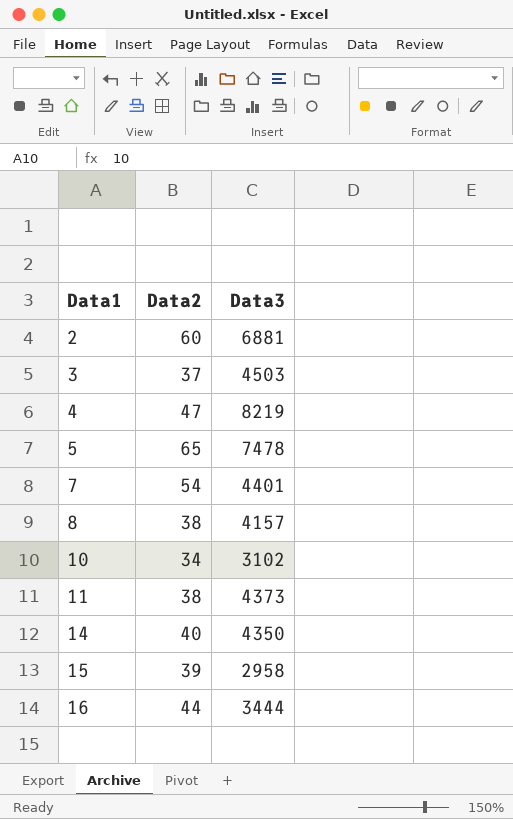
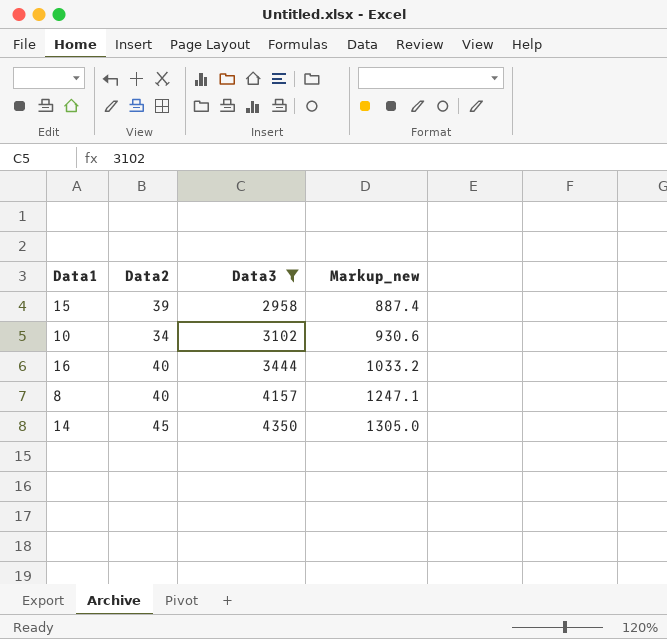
filter: none -> Data3 <= 4350
row order: Data1 ascending -> Data3 ascending
column Markup_new | formula: none -> [Data3] * 0.3
16 | Data2: 44 -> 40
8 | Data2: 38 -> 40
14 | Data2: 40 -> 45

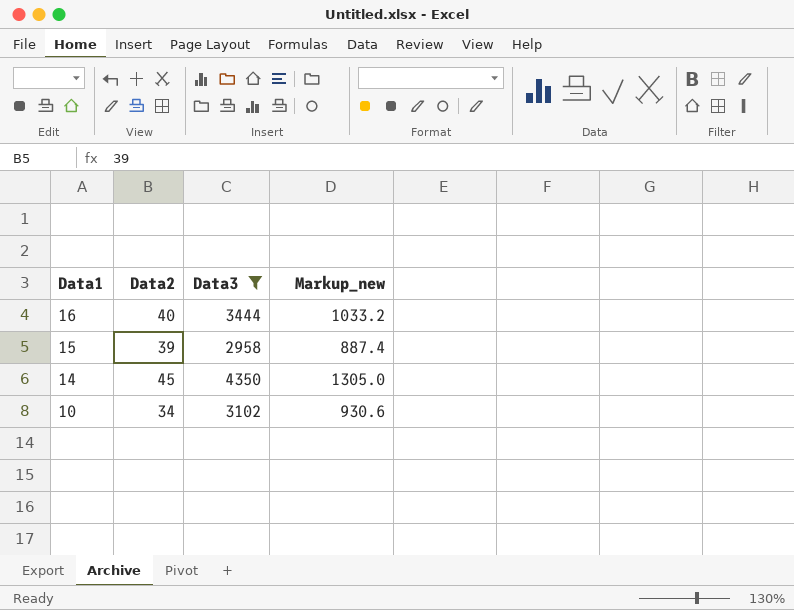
row order: Data3 ascending -> Data1 descending
row 8: 40 | 4157 | 1247.1 -> none

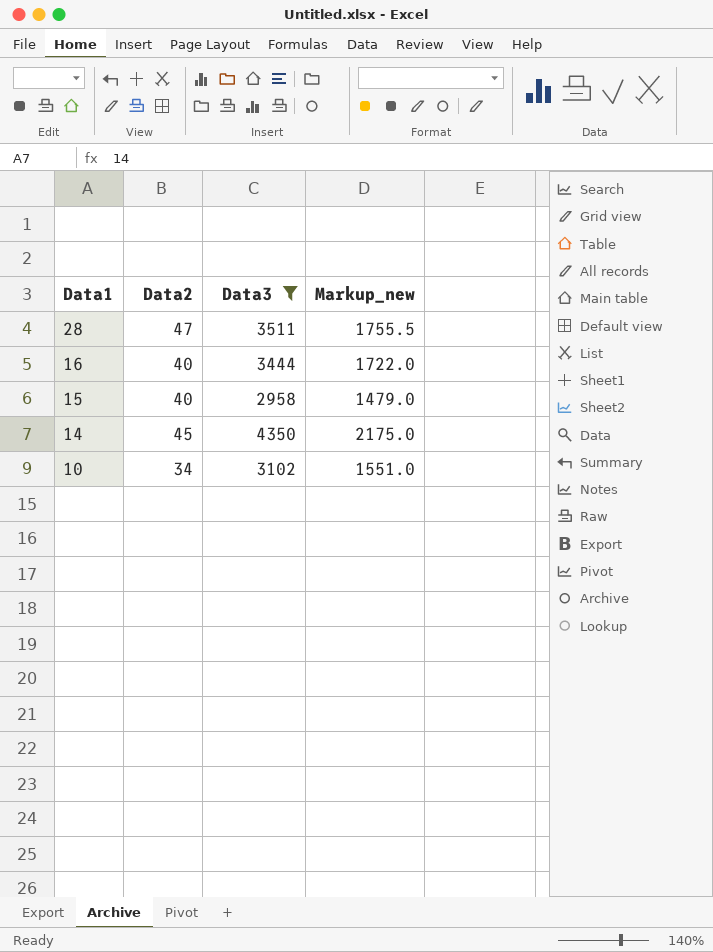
column Markup_new | formula: [Data3] * 0.3 -> [Data3] * 0.5
row 28: none -> 47 | 3511 | 1755.5
15 | Data2: 39 -> 40

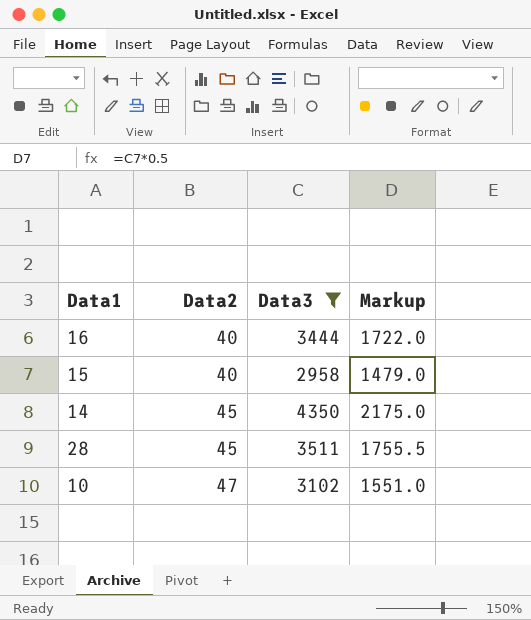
row order: Data1 descending -> Data2 ascending
column name: Markup_new -> Markup
28 | Data2: 47 -> 45
10 | Data2: 34 -> 47

